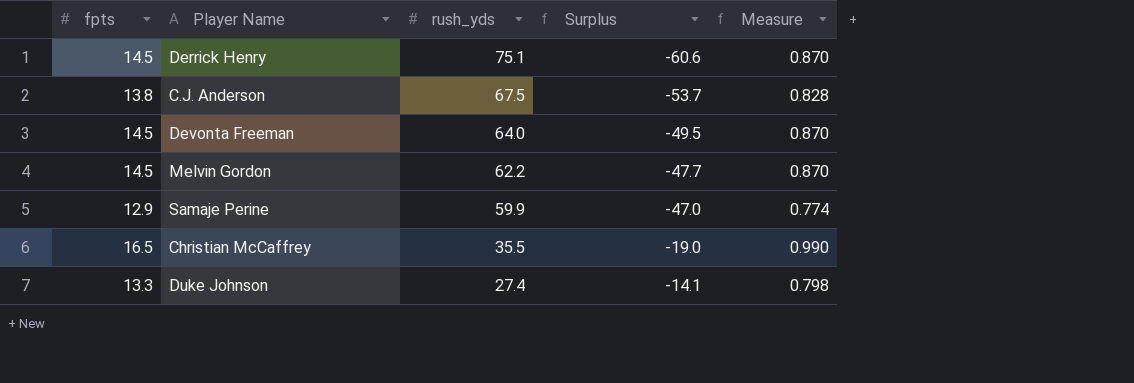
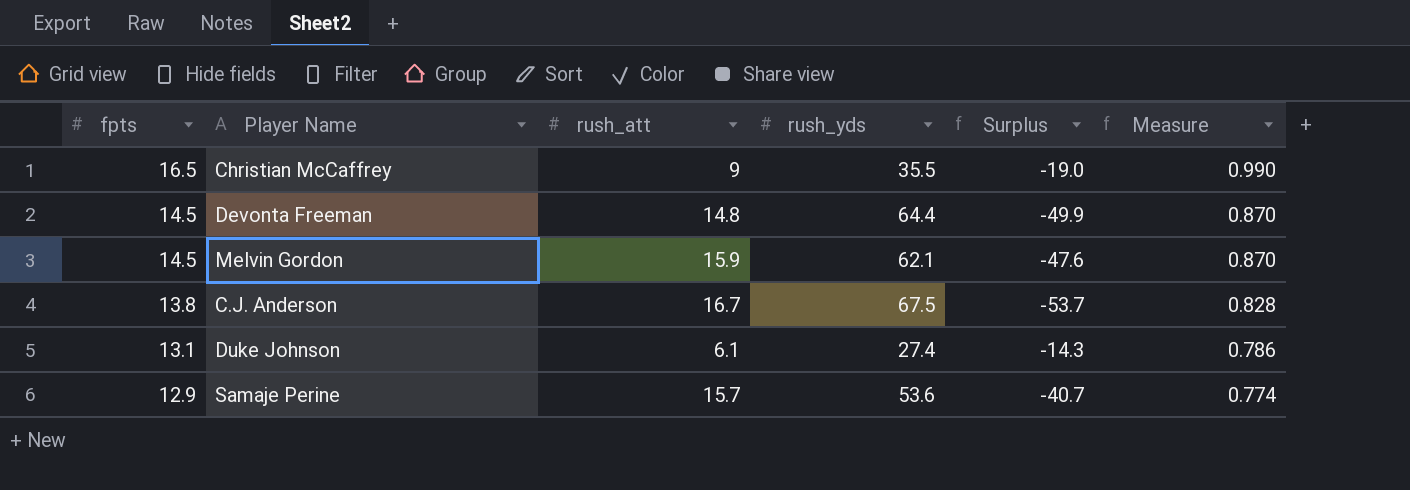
row order: rush_yds descending -> fpts descending
column rush_att | position: none -> 3
row Derrick Henry: 14.5 | 75.1 | -60.6 | 0.870 -> none
Devonta Freeman | rush_yds: 64.0 -> 64.4
Devonta Freeman | Surplus: -49.5 -> -49.9
Melvin Gordon | rush_yds: 62.2 -> 62.1
Melvin Gordon | Surplus: -47.7 -> -47.6
Duke Johnson | fpts: 13.3 -> 13.1
Duke Johnson | Surplus: -14.1 -> -14.3
Duke Johnson | Measure: 0.798 -> 0.786
Samaje Perine | rush_yds: 59.9 -> 53.6
Samaje Perine | Surplus: -47.0 -> -40.7

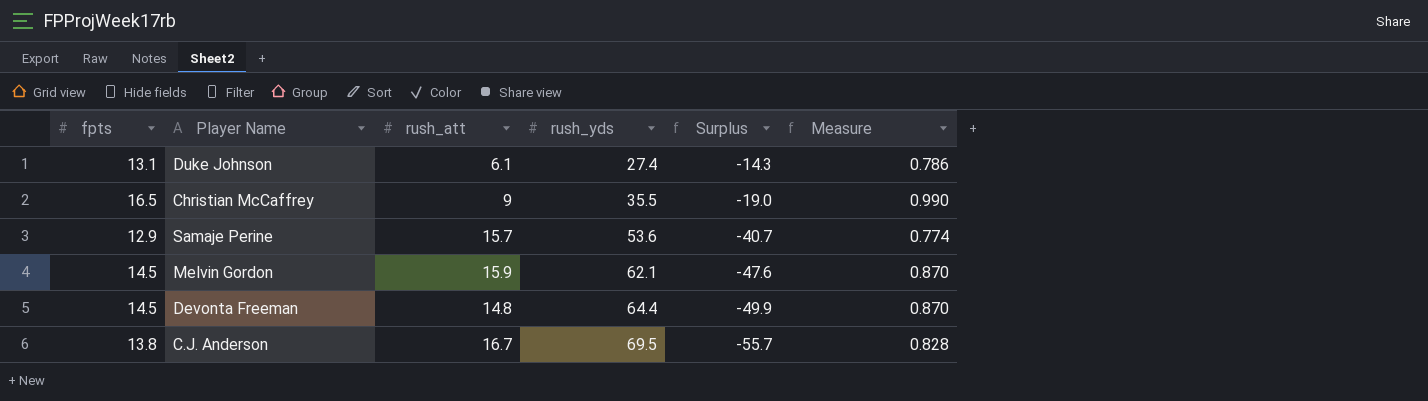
row order: fpts descending -> rush_yds ascending
C.J. Anderson | rush_yds: 67.5 -> 69.5
C.J. Anderson | Surplus: -53.7 -> -55.7

